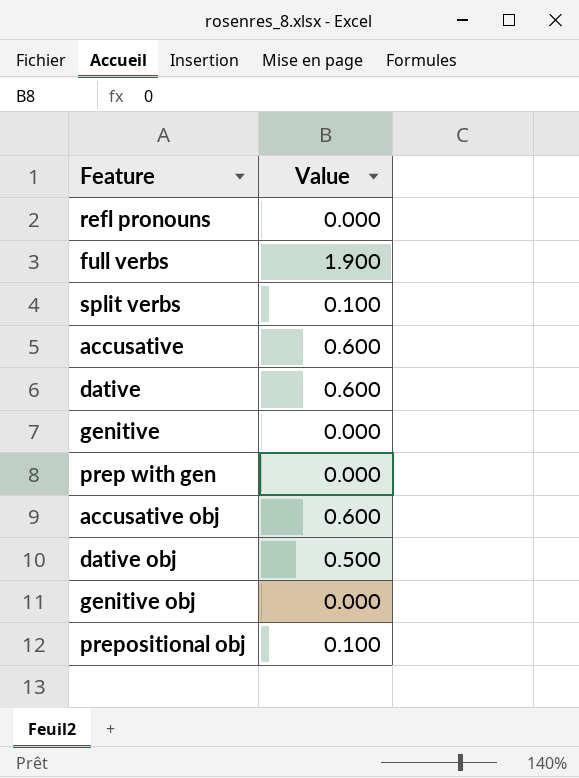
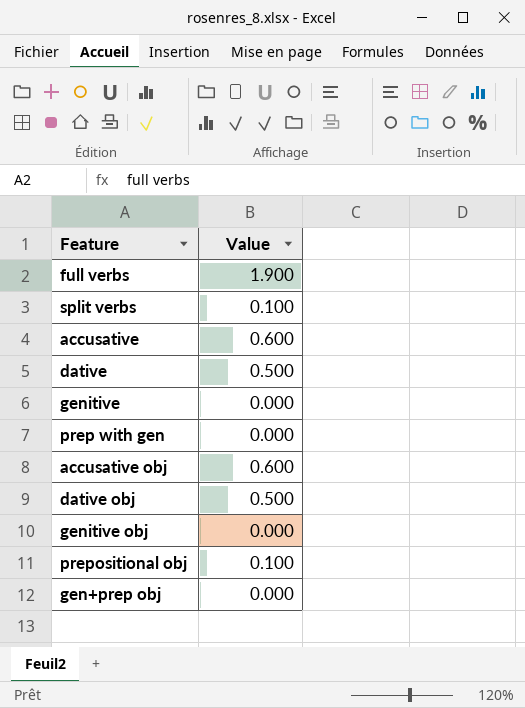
row refl pronouns: 0.000 -> none
dative | Value: 0.600 -> 0.500
row gen+prep obj: none -> 0.000

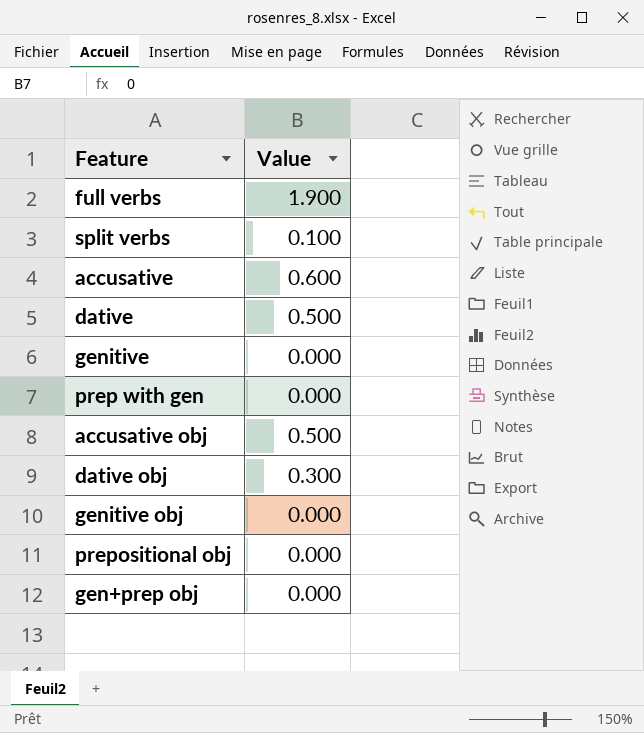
accusative obj | Value: 0.600 -> 0.500
dative obj | Value: 0.500 -> 0.300
prepositional obj | Value: 0.100 -> 0.000

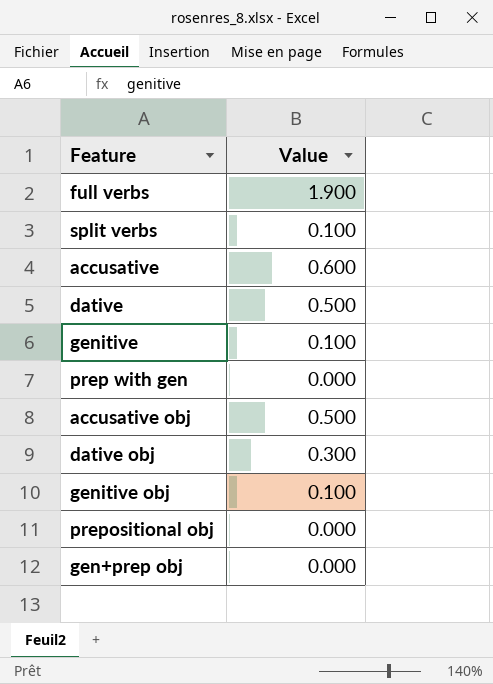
genitive | Value: 0.000 -> 0.100
genitive obj | Value: 0.000 -> 0.100

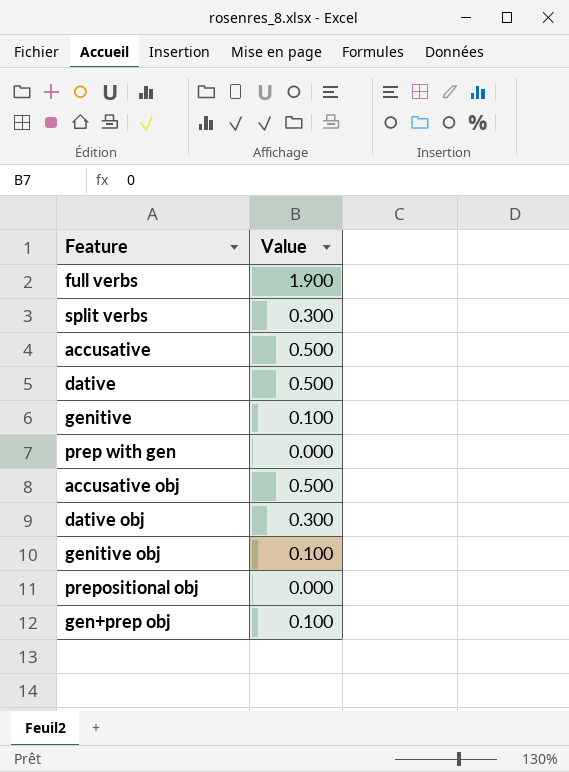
split verbs | Value: 0.100 -> 0.300
accusative | Value: 0.600 -> 0.500
gen+prep obj | Value: 0.000 -> 0.100

